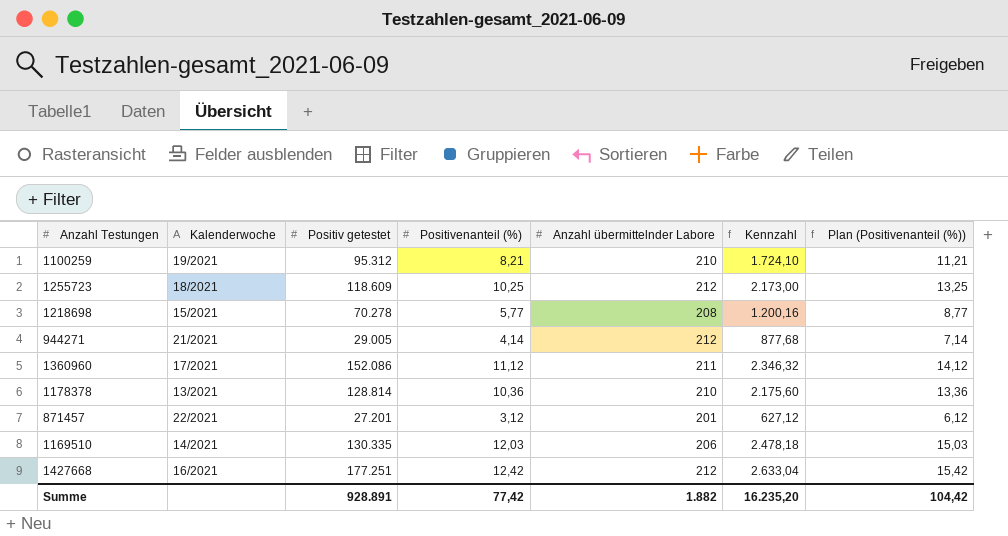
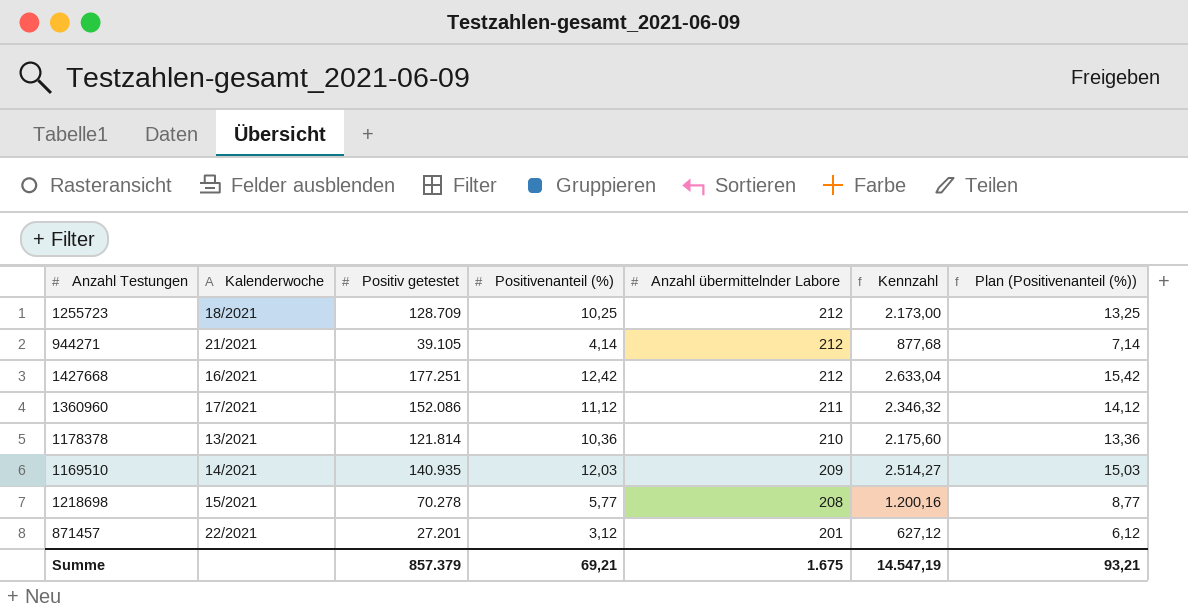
row order: none -> Anzahl übermittelnder Labore descending
row 1100259: 19/2021 | 95.312 | 8,21 | 210 | 1.724,10 | 11,21 -> none
1255723 | Positiv getestet: 118.609 -> 128.709
944271 | Positiv getestet: 29.005 -> 39.105
1178378 | Positiv getestet: 128.814 -> 121.814
1169510 | Positiv getestet: 130.335 -> 140.935
1169510 | Anzahl übermittelnder Labore: 206 -> 209
1169510 | Kennzahl: 2.478,18 -> 2.514,27
Summe | Positiv getestet: 928.891 -> 857.379
Summe | Positivenanteil (%): 77,42 -> 69,21
Summe | Anzahl übermittelnder Labore: 1.882 -> 1.675
Summe | Kennzahl: 16.235,20 -> 14.547,19
Summe | Plan (Positivenanteil (%)): 104,42 -> 93,21

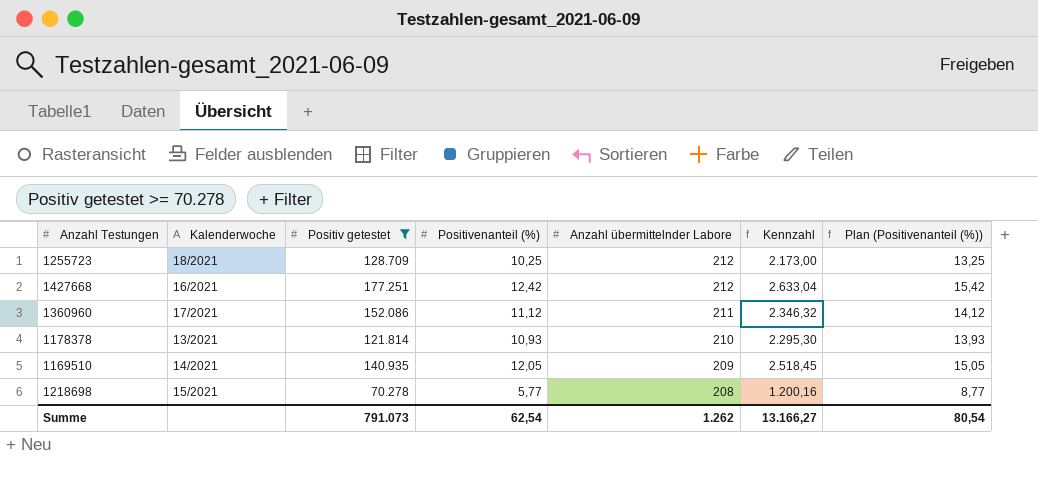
filter: none -> Positiv getestet >= 70.278
1178378 | Positivenanteil (%): 10,36 -> 10,93
1178378 | Kennzahl: 2.175,60 -> 2.295,30
1178378 | Plan (Positivenanteil (%)): 13,36 -> 13,93
1169510 | Positivenanteil (%): 12,03 -> 12,05
1169510 | Kennzahl: 2.514,27 -> 2.518,45
1169510 | Plan (Positivenanteil (%)): 15,03 -> 15,05
Summe | Positiv getestet: 857.379 -> 791.073
Summe | Positivenanteil (%): 69,21 -> 62,54
Summe | Anzahl übermittelnder Labore: 1.675 -> 1.262
Summe | Kennzahl: 14.547,19 -> 13.166,27
Summe | Plan (Positivenanteil (%)): 93,21 -> 80,54

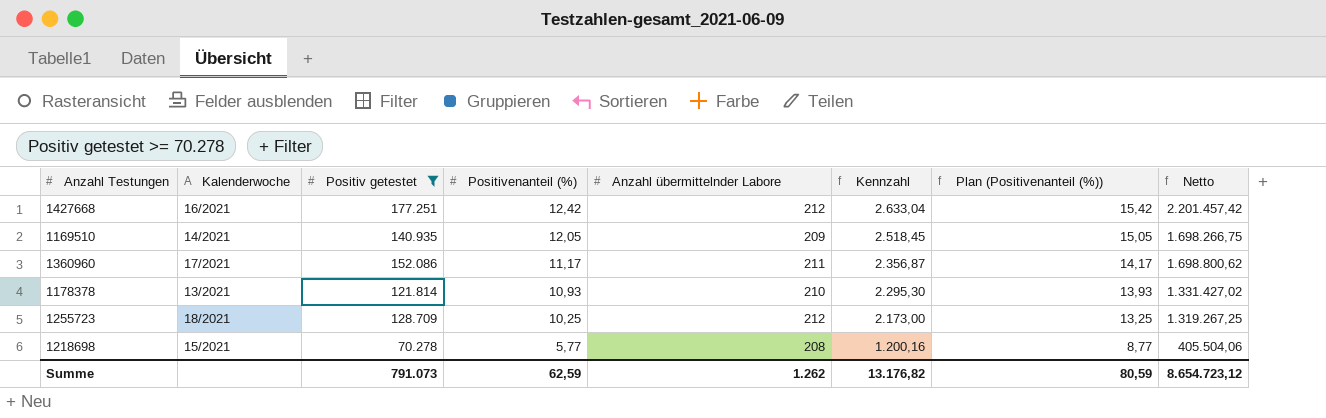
row order: Anzahl übermittelnder Labore descending -> Positivenanteil (%) descending
column Netto | formula: none -> [Positiv getestet] * [Positivenanteil (%)]
1360960 | Positivenanteil (%): 11,12 -> 11,17
1360960 | Kennzahl: 2.346,32 -> 2.356,87
1360960 | Plan (Positivenanteil (%)): 14,12 -> 14,17
Summe | Positivenanteil (%): 62,54 -> 62,59
Summe | Kennzahl: 13.166,27 -> 13.176,82
Summe | Plan (Positivenanteil (%)): 80,54 -> 80,59

